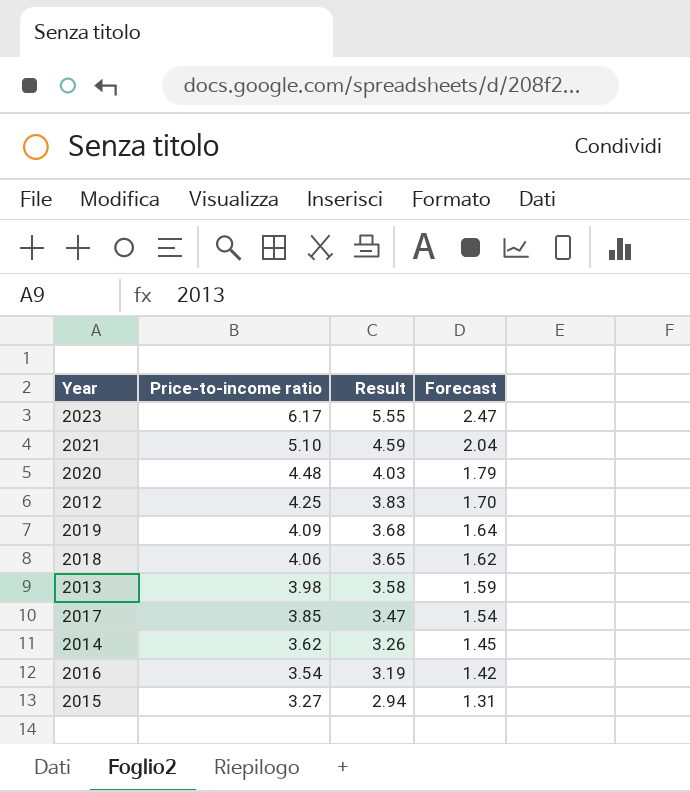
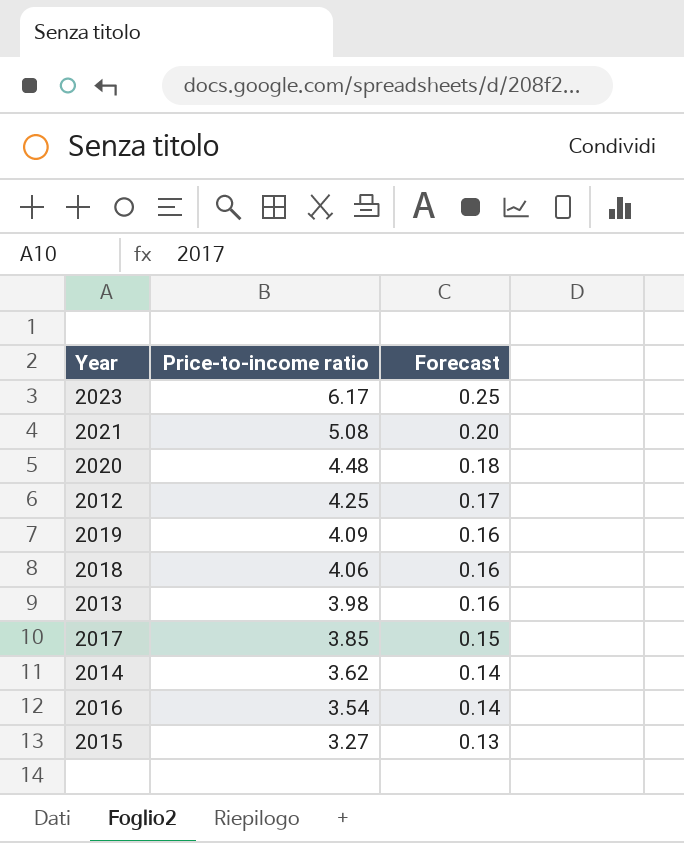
column Result | formula: [Price-to-income ratio] * 0.9 -> none
column Forecast | formula: [Price-to-income ratio] * 0.4 -> [Price-to-income ratio] * 0.04
2021 | Price-to-income ratio: 5.10 -> 5.08

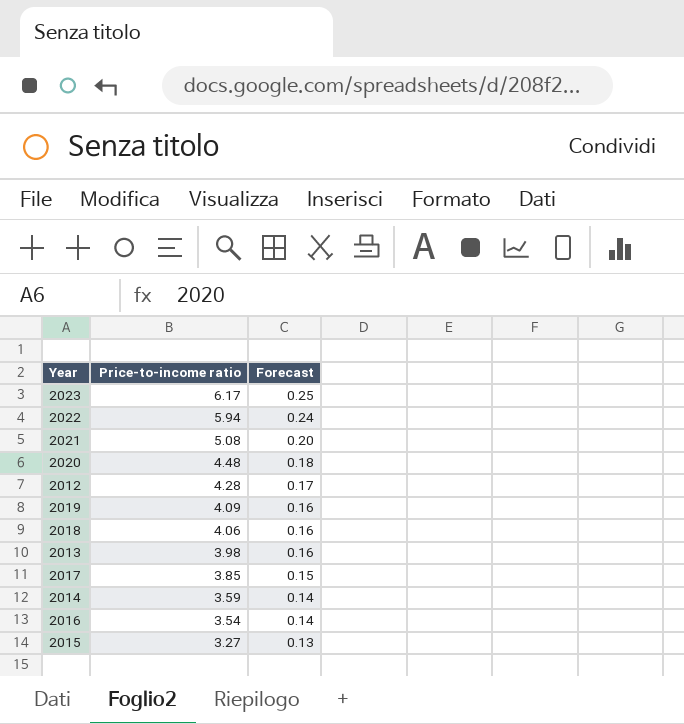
row 2022: none -> 5.94 | 0.24
2012 | Price-to-income ratio: 4.25 -> 4.28
2014 | Price-to-income ratio: 3.62 -> 3.59

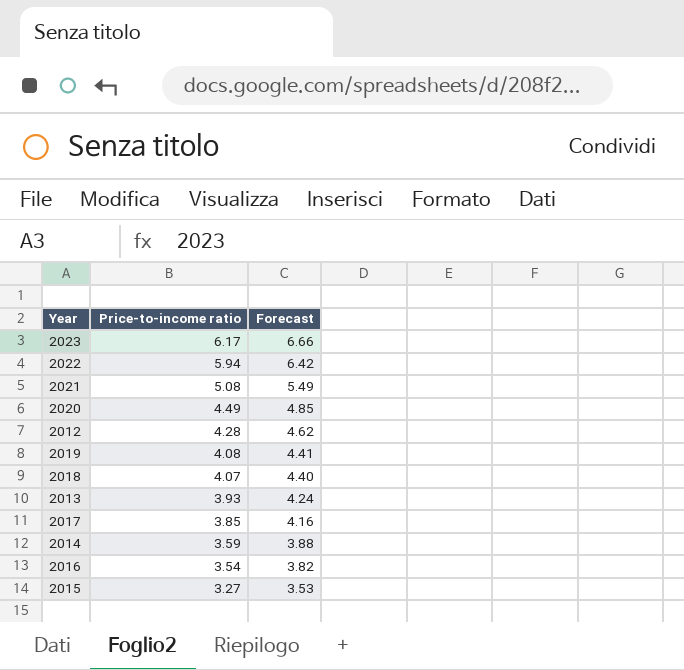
column Forecast | formula: [Price-to-income ratio] * 0.04 -> [Price-to-income ratio] * 1.08
2020 | Price-to-income ratio: 4.48 -> 4.49
2019 | Price-to-income ratio: 4.09 -> 4.08
2018 | Price-to-income ratio: 4.06 -> 4.07
2013 | Price-to-income ratio: 3.98 -> 3.93

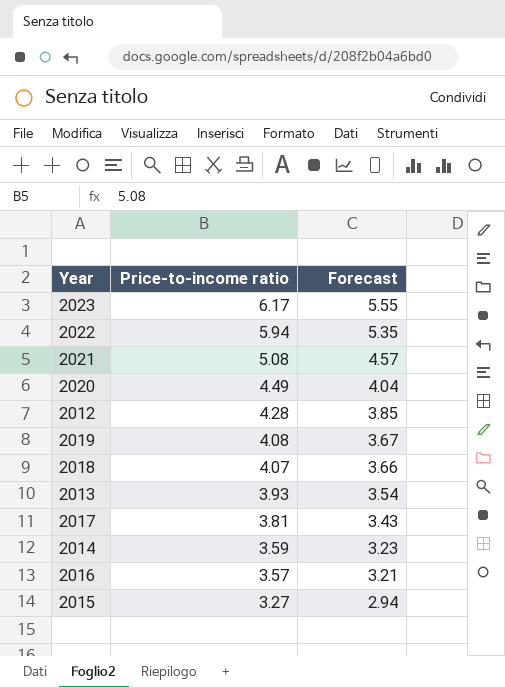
column Forecast | formula: [Price-to-income ratio] * 1.08 -> [Price-to-income ratio] * 0.9
2017 | Price-to-income ratio: 3.85 -> 3.81
2016 | Price-to-income ratio: 3.54 -> 3.57

